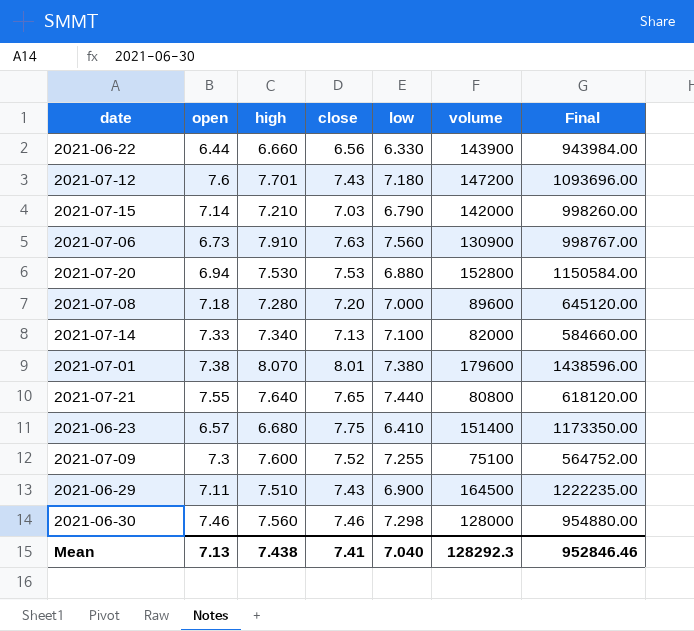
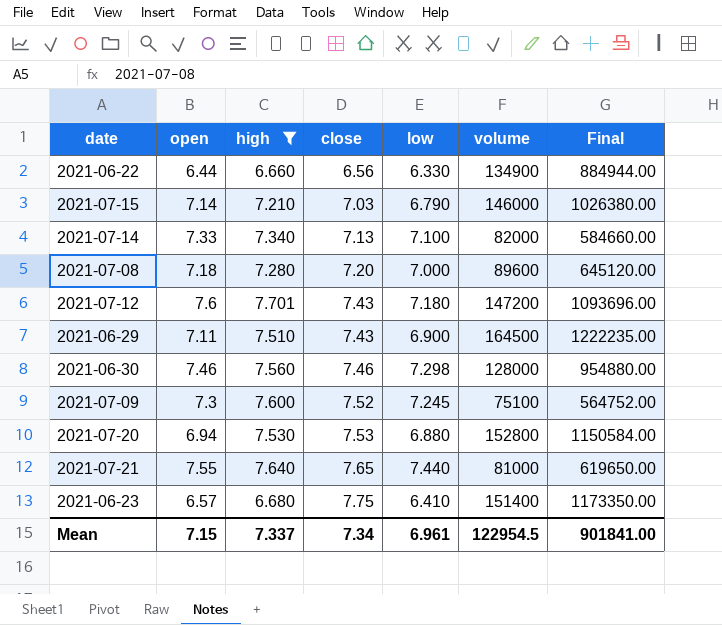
filter: none -> high <= 7.701
row order: none -> close ascending
2021-06-22 | volume: 143900 -> 134900
2021-06-22 | Final: 943984.00 -> 884944.00
2021-07-15 | volume: 142000 -> 146000
2021-07-15 | Final: 998260.00 -> 1026380.00
2021-07-09 | low: 7.255 -> 7.245
2021-07-21 | volume: 80800 -> 81000
2021-07-21 | Final: 618120.00 -> 619650.00
Mean | open: 7.13 -> 7.15
Mean | high: 7.438 -> 7.337
Mean | close: 7.41 -> 7.34
Mean | low: 7.040 -> 6.961
Mean | volume: 128292.3 -> 122954.5
Mean | Final: 952846.46 -> 901841.00

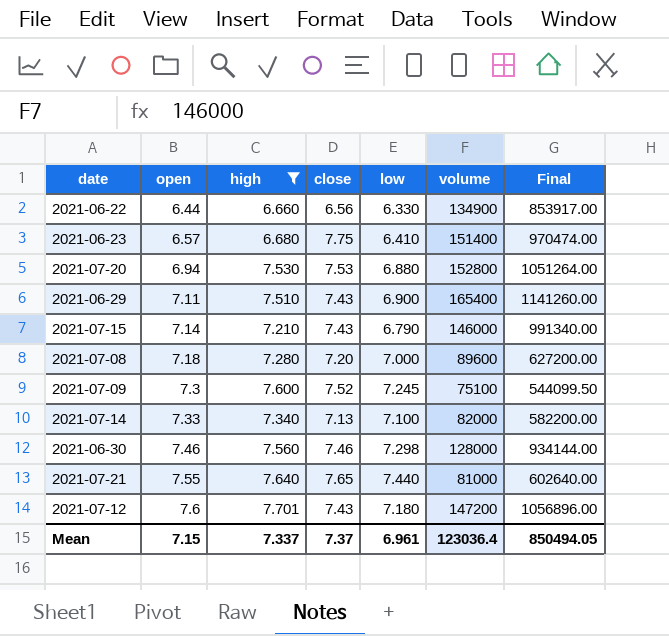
row order: close ascending -> open ascending
column Final | formula: [close] * [volume] -> [low] * [volume]
2021-06-29 | volume: 164500 -> 165400
2021-07-15 | close: 7.03 -> 7.43
Mean | close: 7.34 -> 7.37
Mean | volume: 122954.5 -> 123036.4
Mean | Final: 901841.00 -> 850494.05

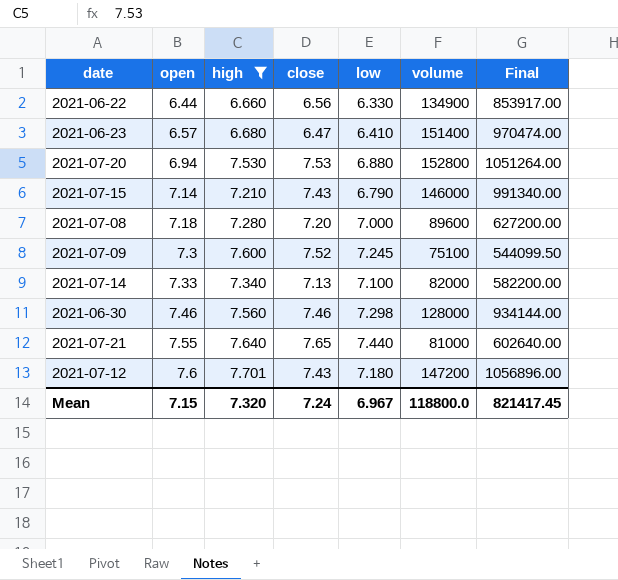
row 2021-06-29: 7.11 | 7.510 | 7.43 | 6.900 | 165400 | 1141260.00 -> none
2021-06-23 | close: 7.75 -> 6.47
Mean | high: 7.337 -> 7.320
Mean | close: 7.37 -> 7.24
Mean | low: 6.961 -> 6.967
Mean | volume: 123036.4 -> 118800.0
Mean | Final: 850494.05 -> 821417.45

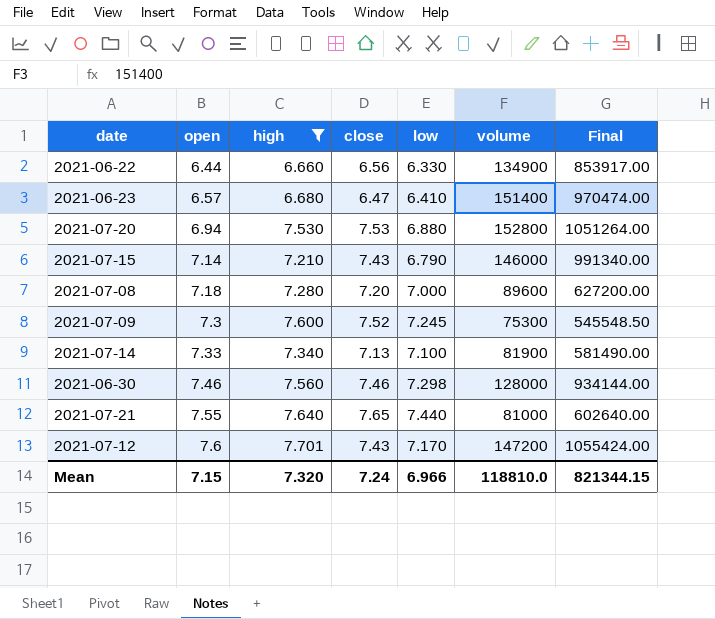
2021-07-09 | volume: 75100 -> 75300
2021-07-09 | Final: 544099.50 -> 545548.50
2021-07-14 | volume: 82000 -> 81900
2021-07-14 | Final: 582200.00 -> 581490.00
2021-07-12 | low: 7.180 -> 7.170
2021-07-12 | Final: 1056896.00 -> 1055424.00
Mean | low: 6.967 -> 6.966
Mean | volume: 118800.0 -> 118810.0
Mean | Final: 821417.45 -> 821344.15

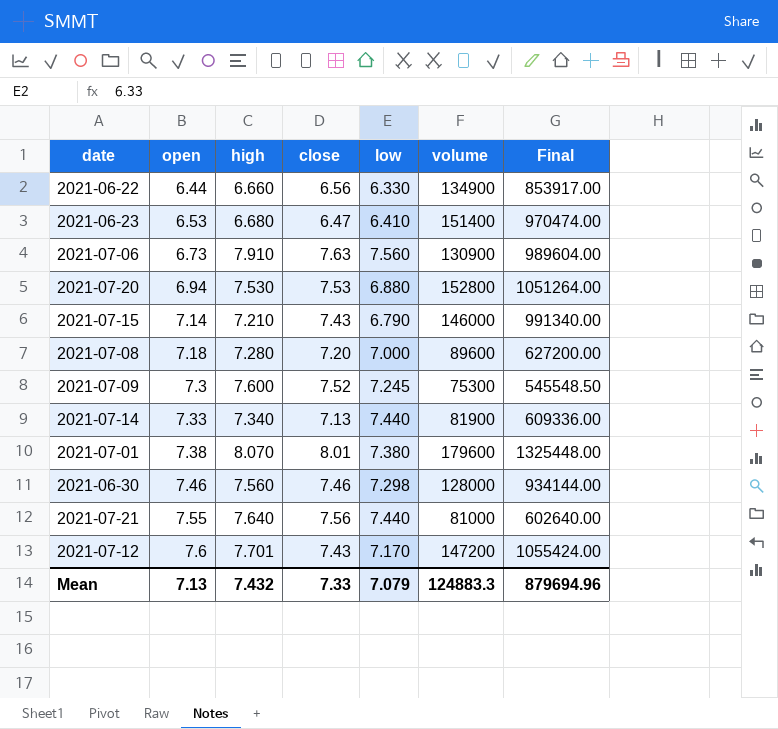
filter: high <= 7.701 -> none
2021-06-23 | open: 6.57 -> 6.53
2021-07-14 | low: 7.100 -> 7.440
2021-07-14 | Final: 581490.00 -> 609336.00
2021-07-21 | close: 7.65 -> 7.56
Mean | open: 7.15 -> 7.13
Mean | high: 7.320 -> 7.432
Mean | close: 7.24 -> 7.33
Mean | low: 6.966 -> 7.079
Mean | volume: 118810.0 -> 124883.3
Mean | Final: 821344.15 -> 879694.96

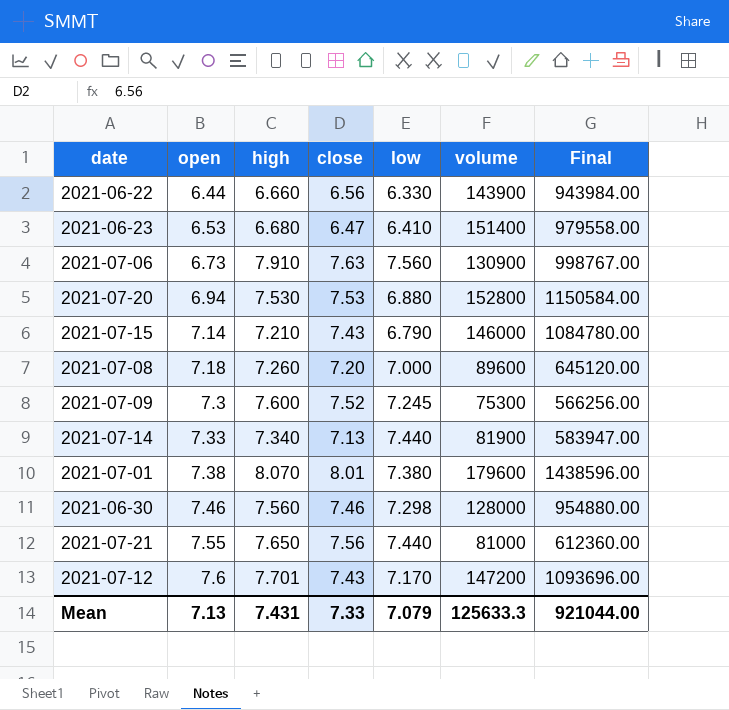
column Final | formula: [low] * [volume] -> [close] * [volume]
2021-06-22 | volume: 134900 -> 143900
2021-07-08 | high: 7.280 -> 7.260
2021-07-21 | high: 7.640 -> 7.650
Mean | high: 7.432 -> 7.431
Mean | volume: 124883.3 -> 125633.3
Mean | Final: 879694.96 -> 921044.00

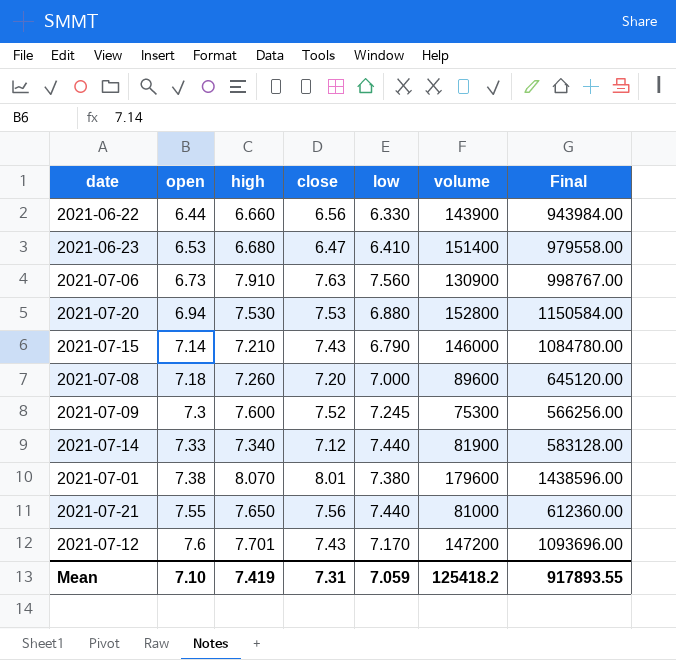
row 2021-06-30: 7.46 | 7.560 | 7.46 | 7.298 | 128000 | 954880.00 -> none
2021-07-14 | close: 7.13 -> 7.12
2021-07-14 | Final: 583947.00 -> 583128.00
Mean | open: 7.13 -> 7.10
Mean | high: 7.431 -> 7.419
Mean | close: 7.33 -> 7.31
Mean | low: 7.079 -> 7.059
Mean | volume: 125633.3 -> 125418.2
Mean | Final: 921044.00 -> 917893.55

